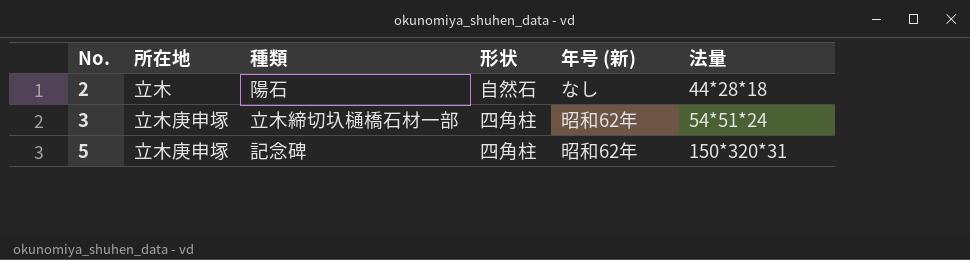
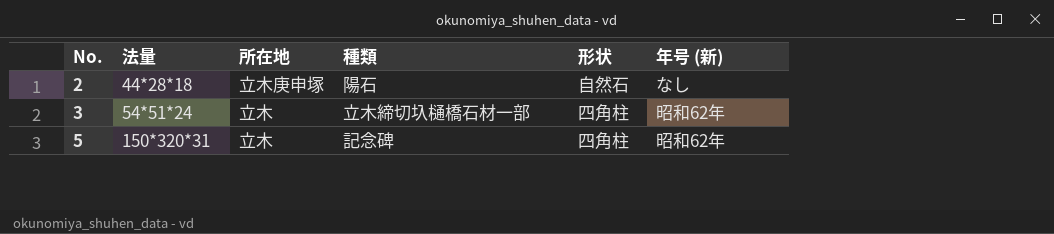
column 法量 | position: 6 -> 2
2 | 所在地: 立木 -> 立木庚申塚
3 | 所在地: 立木庚申塚 -> 立木
5 | 所在地: 立木庚申塚 -> 立木

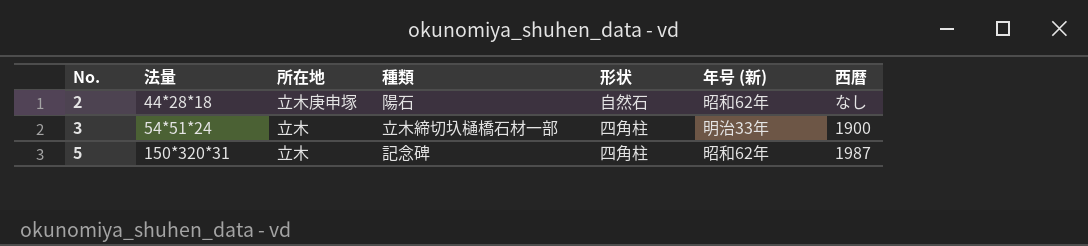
column 西暦 | position: none -> 7
2 | 年号 (新): なし -> 昭和62年
3 | 年号 (新): 昭和62年 -> 明治33年

